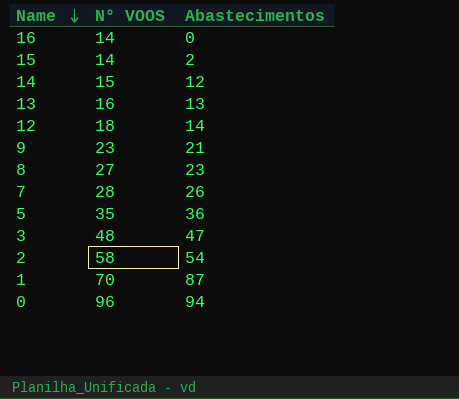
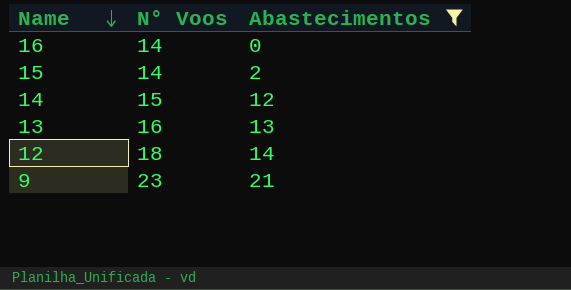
filter: none -> Abastecimentos <= 21
column name: N° VOOS -> N° Voos

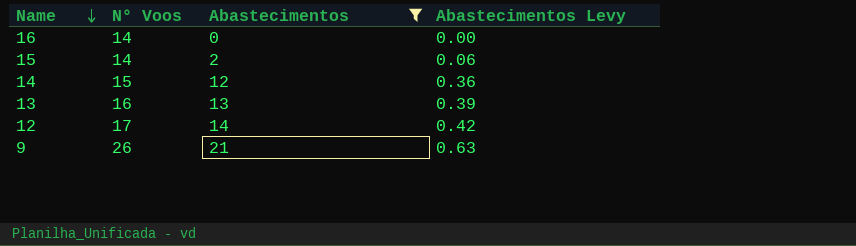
column Abastecimentos Levy | formula: none -> [Abastecimentos] * 0.03
12 | N° Voos: 18 -> 17
9 | N° Voos: 23 -> 26

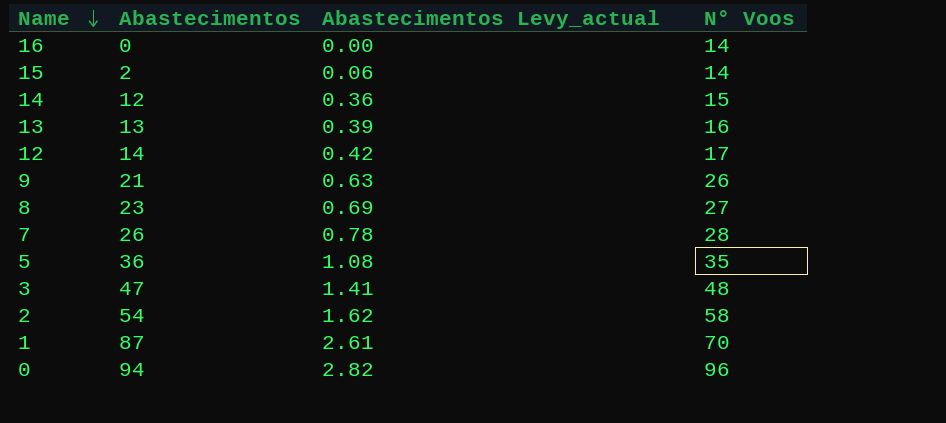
filter: Abastecimentos <= 21 -> none
column name: Abastecimentos Levy -> Abastecimentos Levy_actual
column N° Voos | position: 2 -> 4

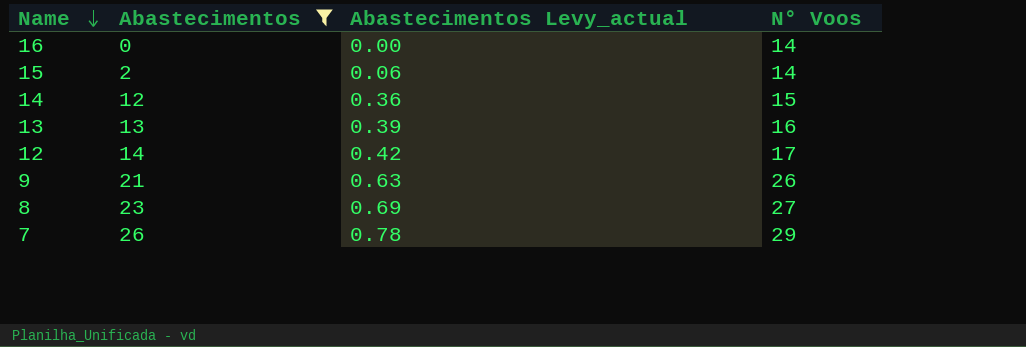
filter: none -> Abastecimentos <= 26
7 | N° Voos: 28 -> 29

